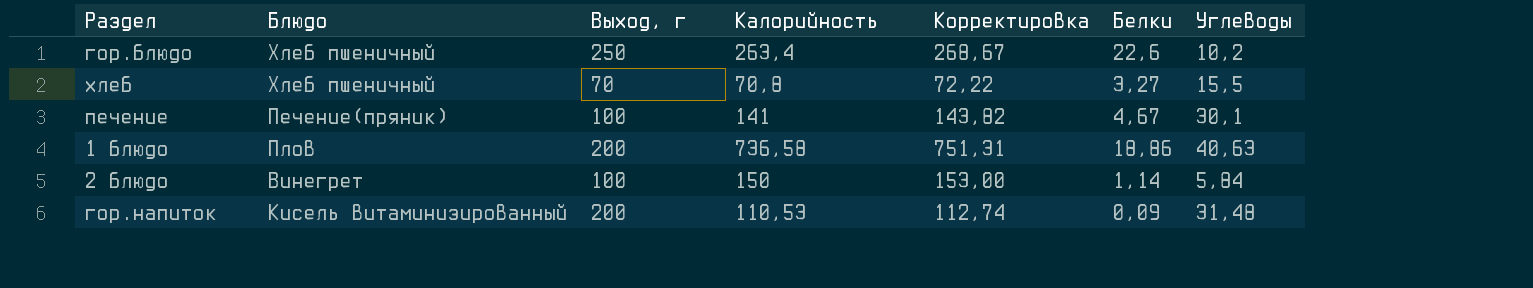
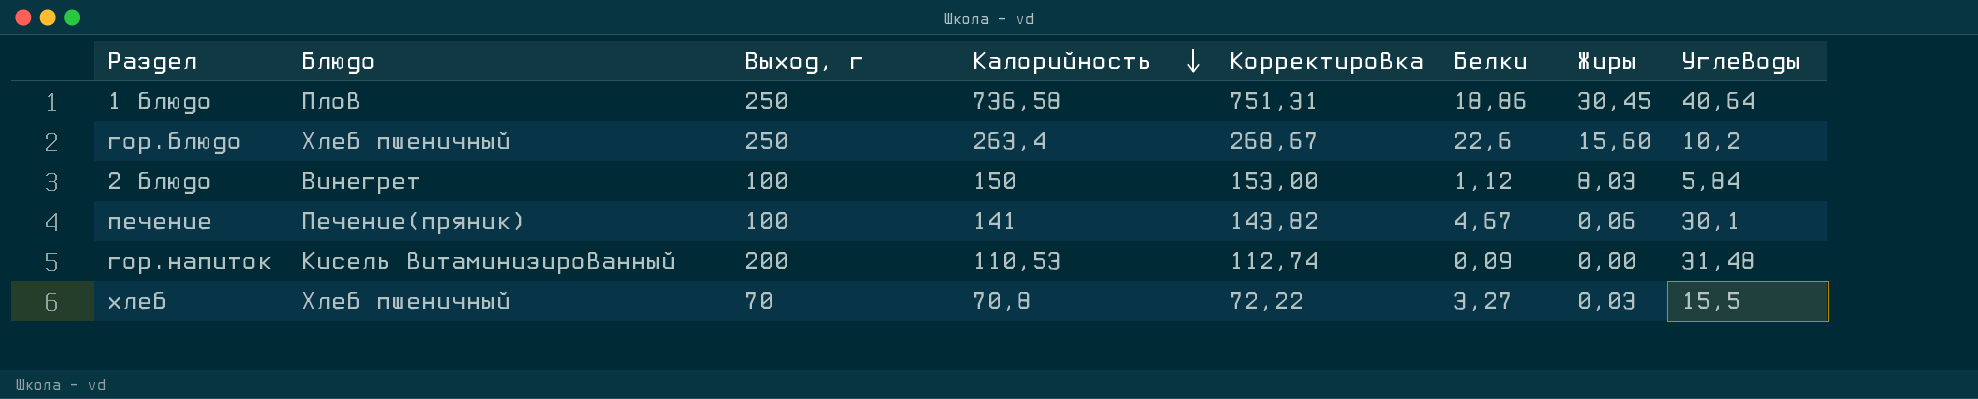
row order: none -> Калорийность descending
column Жиры | position: none -> 7
1 блюдо | Выход, г: 200 -> 250
1 блюдо | Углеводы: 40,63 -> 40,64
2 блюдо | Белки: 1,14 -> 1,12

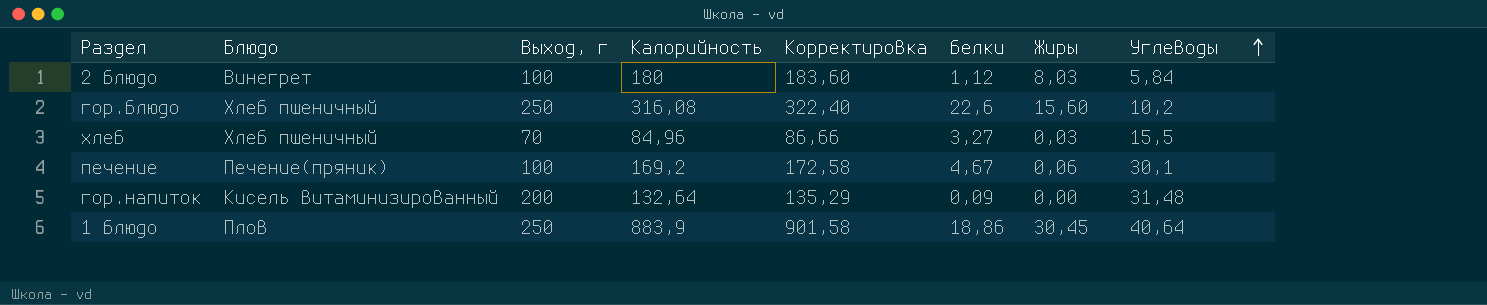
row order: Калорийность descending -> Углеводы ascending
column name: Белки -> белки
2 блюдо | Калорийность: 150 -> 180
2 блюдо | Корректировка: 153,00 -> 183,60
гор.блюдо | Калорийность: 263,4 -> 316,08
гор.блюдо | Корректировка: 268,67 -> 322,40
хлеб | Калорийность: 70,8 -> 84,96
хлеб | Корректировка: 72,22 -> 86,66
печение | Калорийность: 141 -> 169,2
печение | Корректировка: 143,82 -> 172,58
гор.напиток | Калорийность: 110,53 -> 132,64
гор.напиток | Корректировка: 112,74 -> 135,29
1 блюдо | Калорийность: 736,58 -> 883,9
1 блюдо | Корректировка: 751,31 -> 901,58

